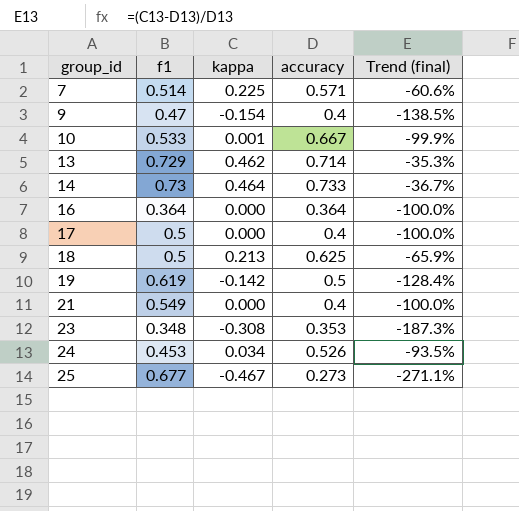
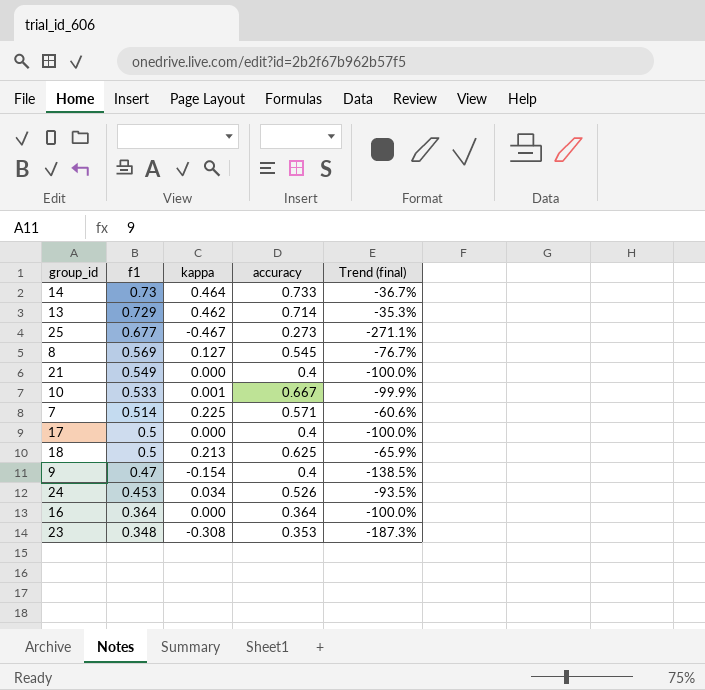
row order: group_id ascending -> f1 descending
row 19: 0.619 | -0.142 | 0.5 | -128.4% -> none
row 8: none -> 0.569 | 0.127 | 0.545 | -76.7%

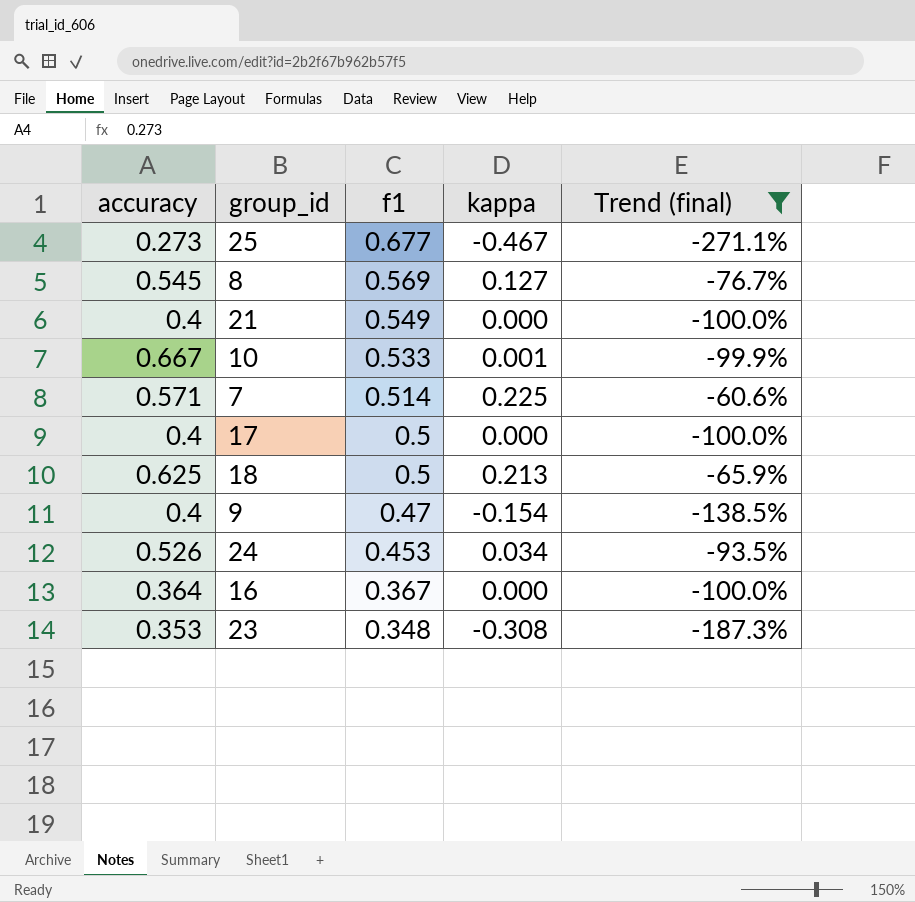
filter: none -> Trend (final) <= -60.6%
column accuracy | position: 4 -> 1
16 | f1: 0.364 -> 0.367

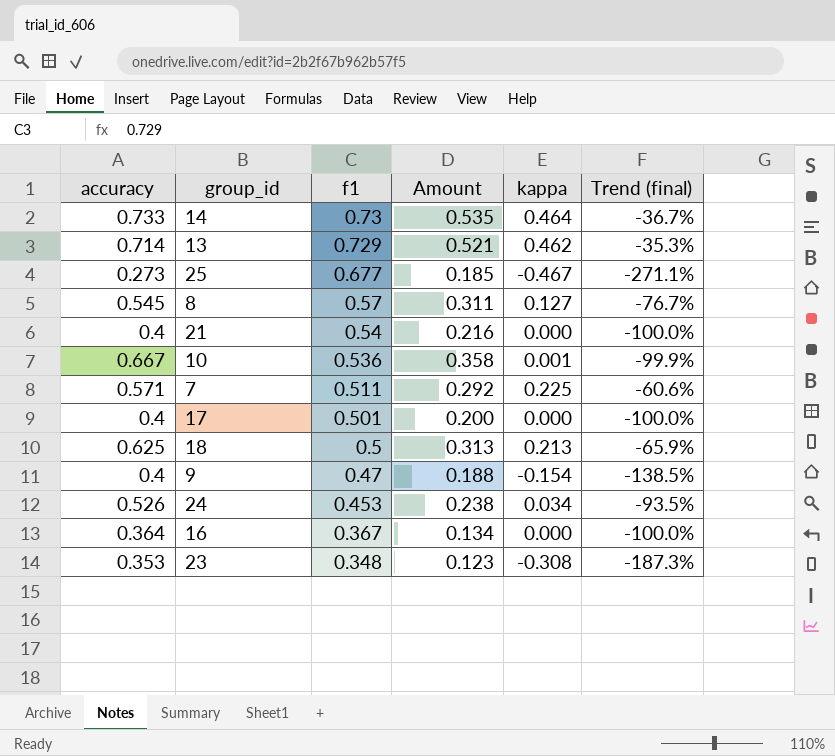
filter: Trend (final) <= -60.6% -> none
column Amount | formula: none -> [accuracy] * [f1]
8 | f1: 0.569 -> 0.57
21 | f1: 0.549 -> 0.54
10 | f1: 0.533 -> 0.536
7 | f1: 0.514 -> 0.511
17 | f1: 0.5 -> 0.501

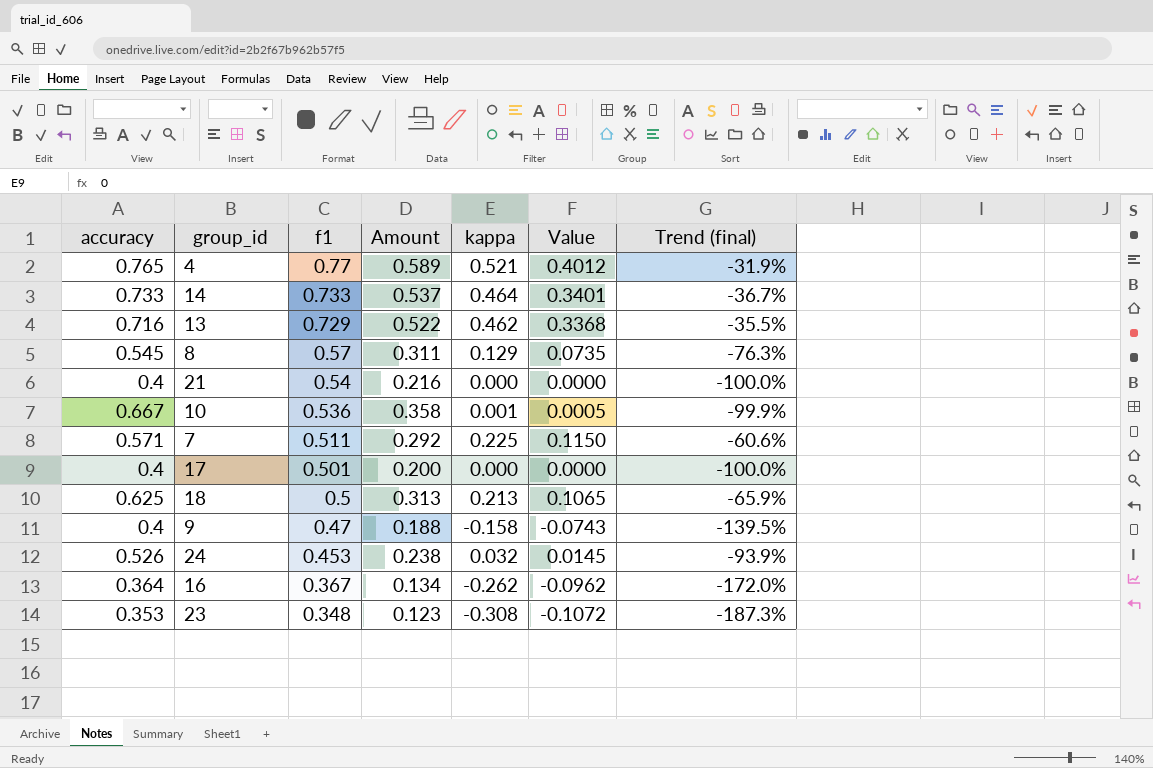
column Value | formula: none -> [f1] * [kappa]
row 25: 0.273 | 0.677 | 0.185 | -0.467 | -271.1% -> none
row 4: none -> 0.765 | 0.77 | 0.589 | 0.521 | 0.4012 | -31.9%
14 | f1: 0.73 -> 0.733
14 | Amount: 0.535 -> 0.537
13 | accuracy: 0.714 -> 0.716
13 | Amount: 0.521 -> 0.522
13 | Trend (final): -35.3% -> -35.5%
8 | kappa: 0.127 -> 0.129
8 | Trend (final): -76.7% -> -76.3%
9 | kappa: -0.154 -> -0.158
9 | Trend (final): -138.5% -> -139.5%
24 | kappa: 0.034 -> 0.032
24 | Trend (final): -93.5% -> -93.9%
16 | kappa: 0.000 -> -0.262
16 | Trend (final): -100.0% -> -172.0%

